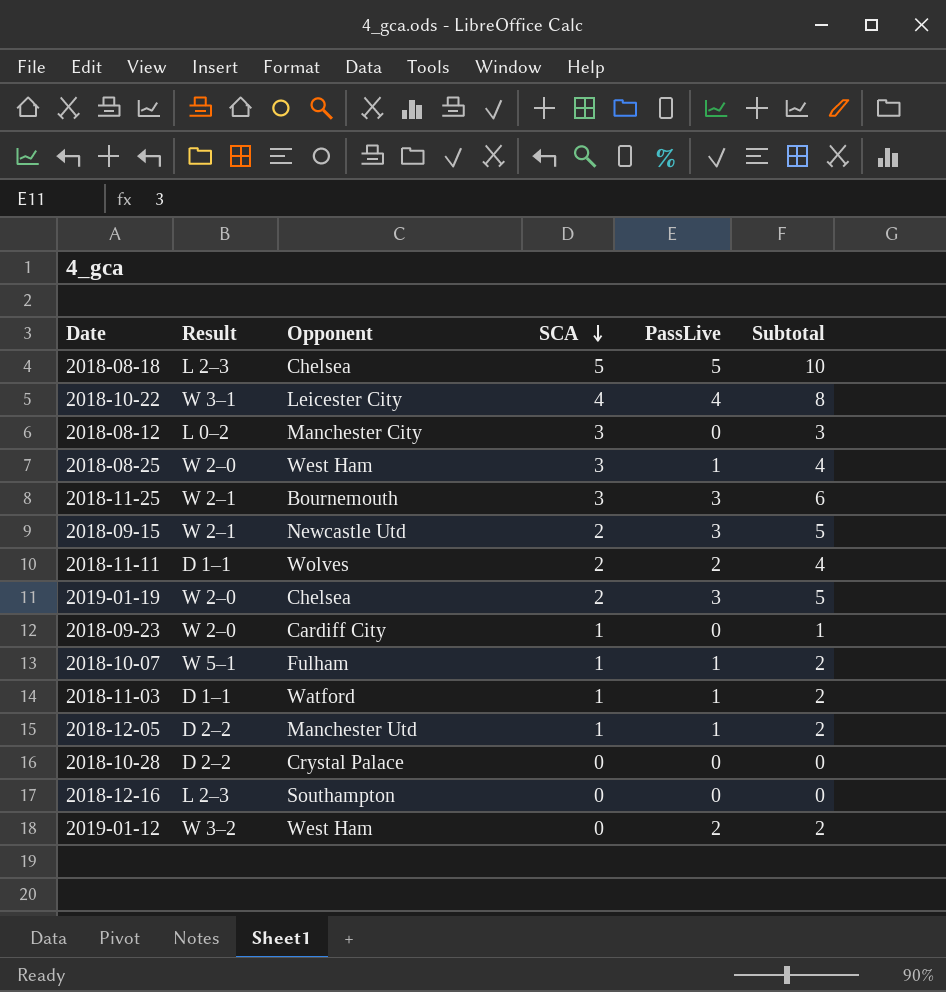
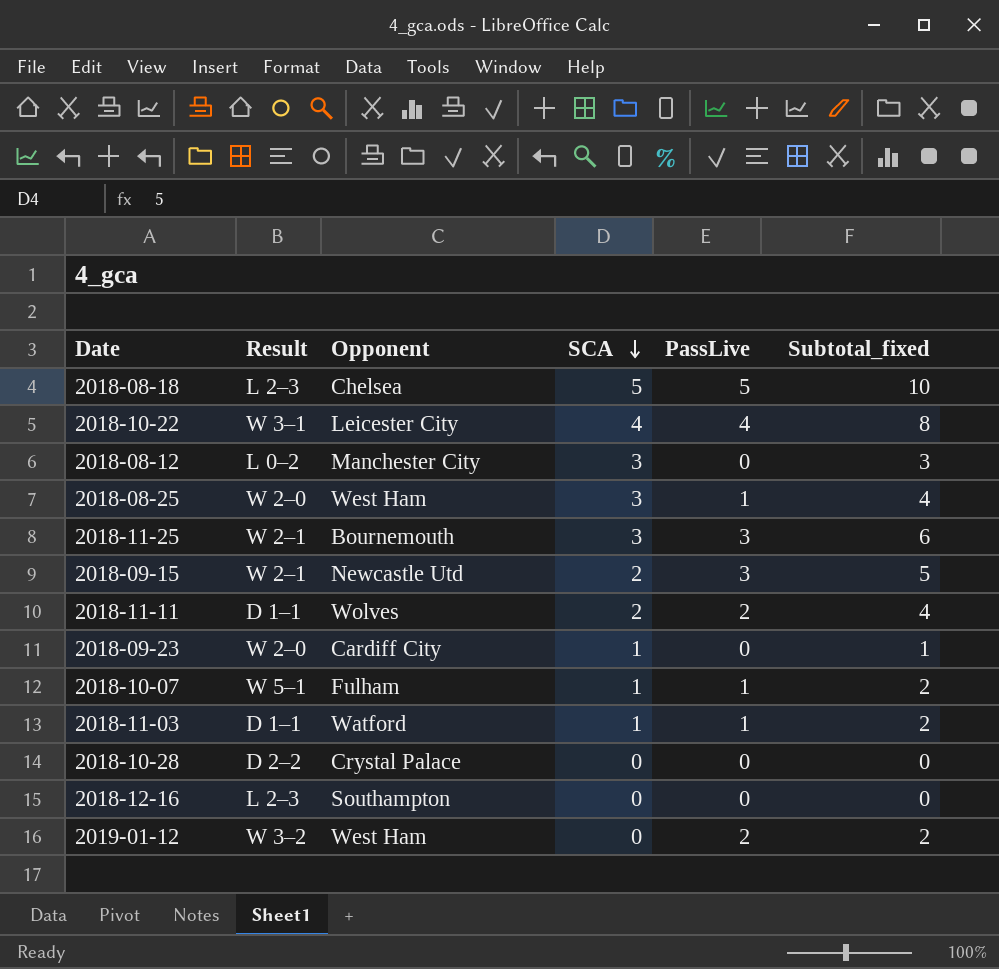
column name: Subtotal -> Subtotal_fixed
row 2019-01-19: W 2–0 | Chelsea | 2 | 3 | 5 -> none
row 2018-12-05: D 2–2 | Manchester Utd | 1 | 1 | 2 -> none

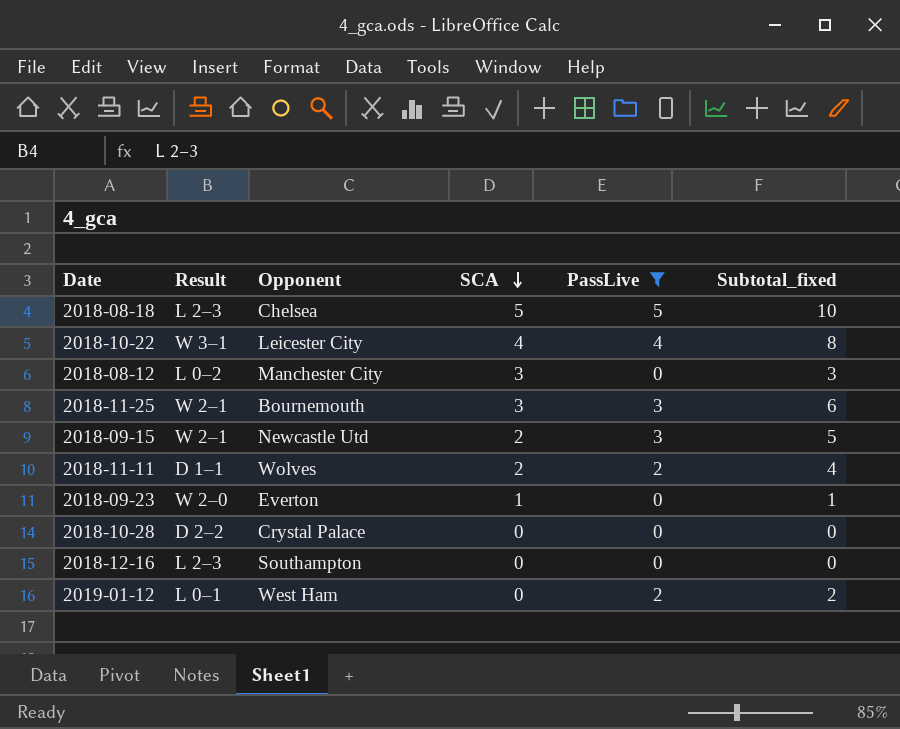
filter: none -> PassLive != 1
2018-09-23 | Opponent: Cardiff City -> Everton
2019-01-12 | Result: W 3–2 -> L 0–1

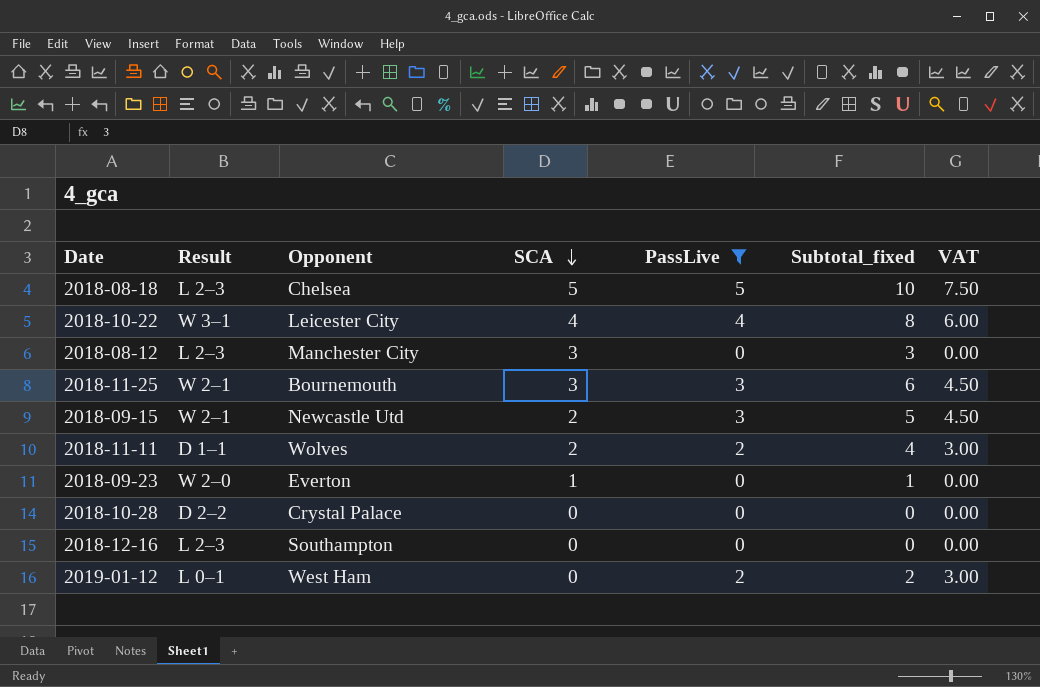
column VAT | formula: none -> [PassLive] * 1.5
2018-08-12 | Result: L 0–2 -> L 2–3

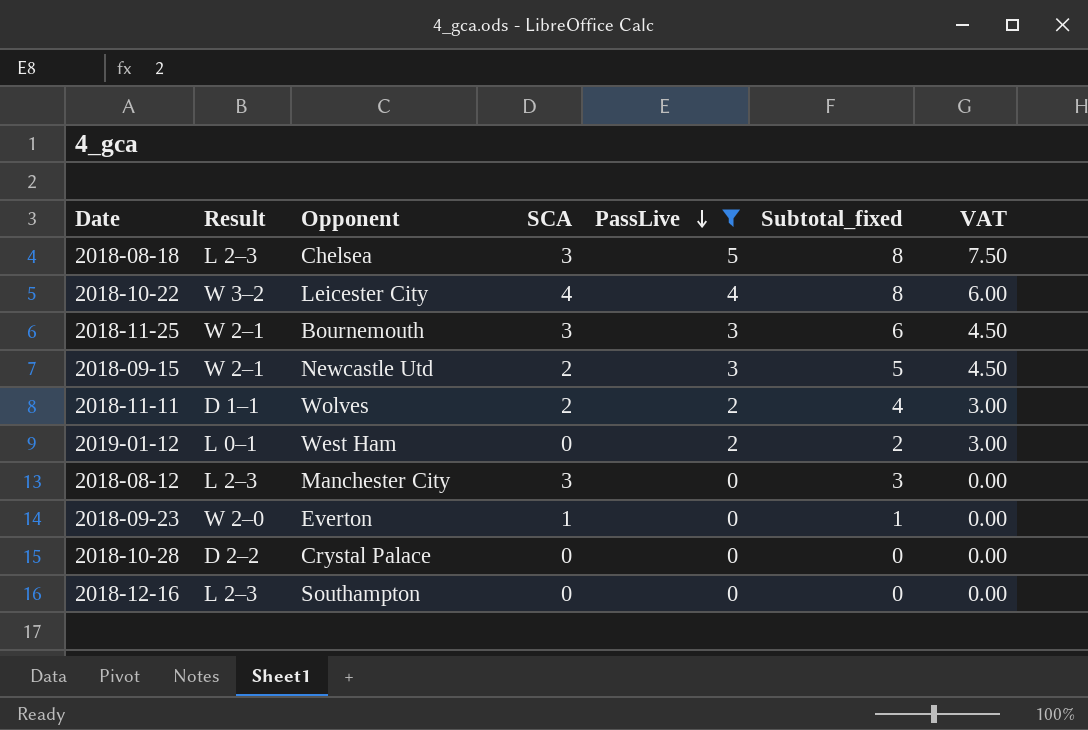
row order: SCA descending -> PassLive descending
2018-08-18 | SCA: 5 -> 3
2018-08-18 | Subtotal_fixed: 10 -> 8
2018-10-22 | Result: W 3–1 -> W 3–2

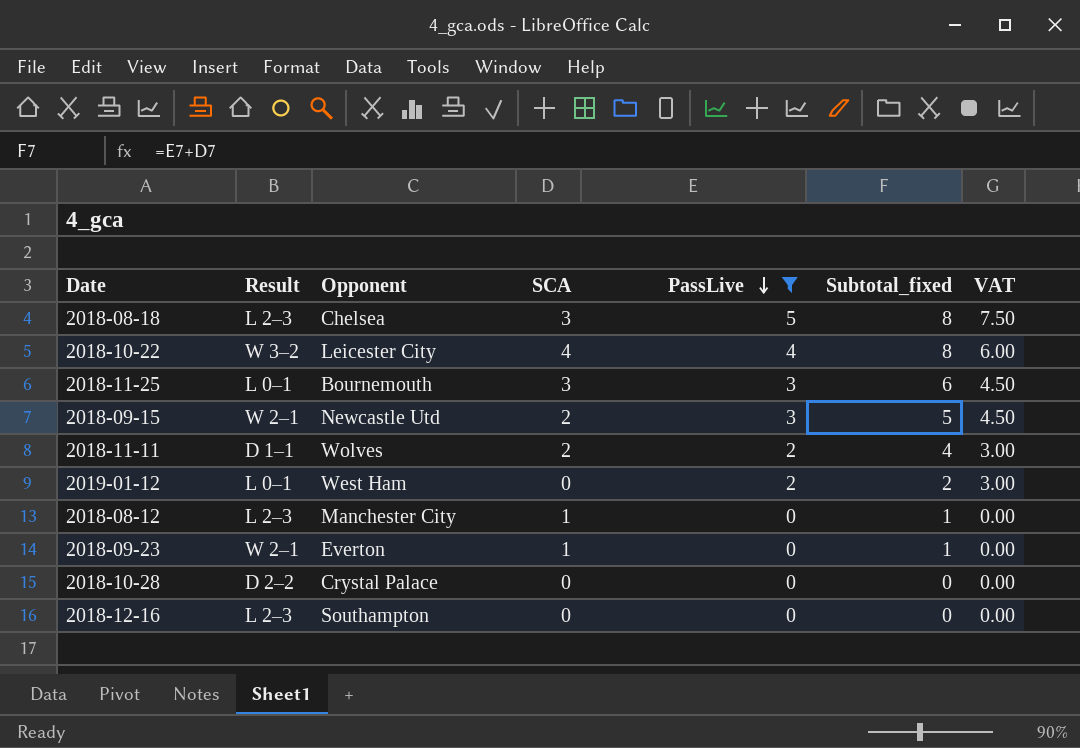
2018-11-25 | Result: W 2–1 -> L 0–1
2018-08-12 | SCA: 3 -> 1
2018-08-12 | Subtotal_fixed: 3 -> 1
2018-09-23 | Result: W 2–0 -> W 2–1

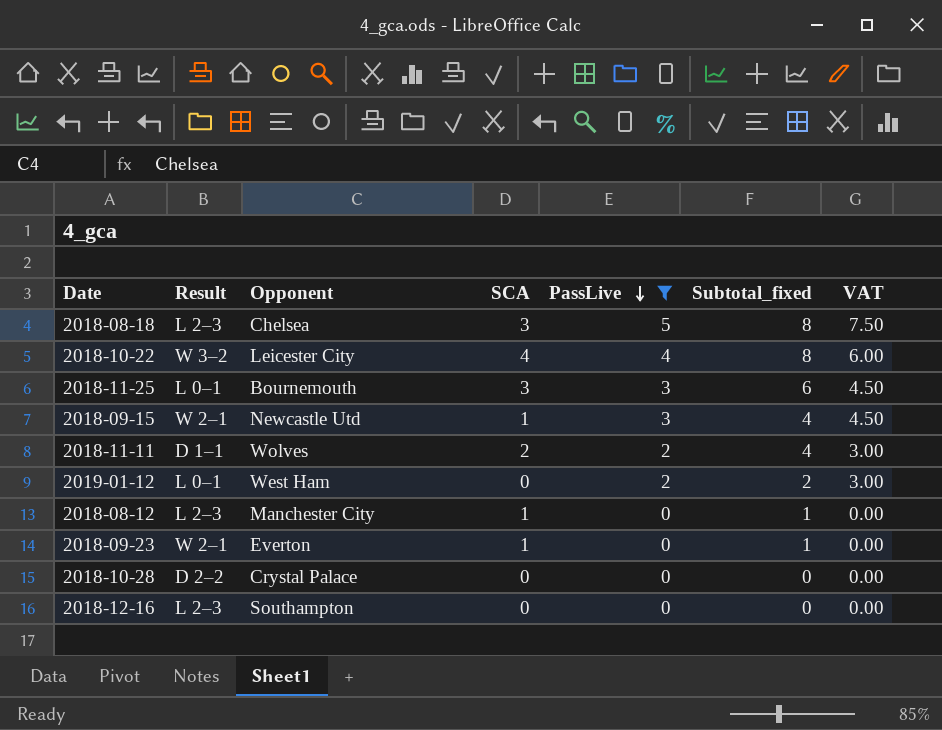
2018-09-15 | SCA: 2 -> 1
2018-09-15 | Subtotal_fixed: 5 -> 4

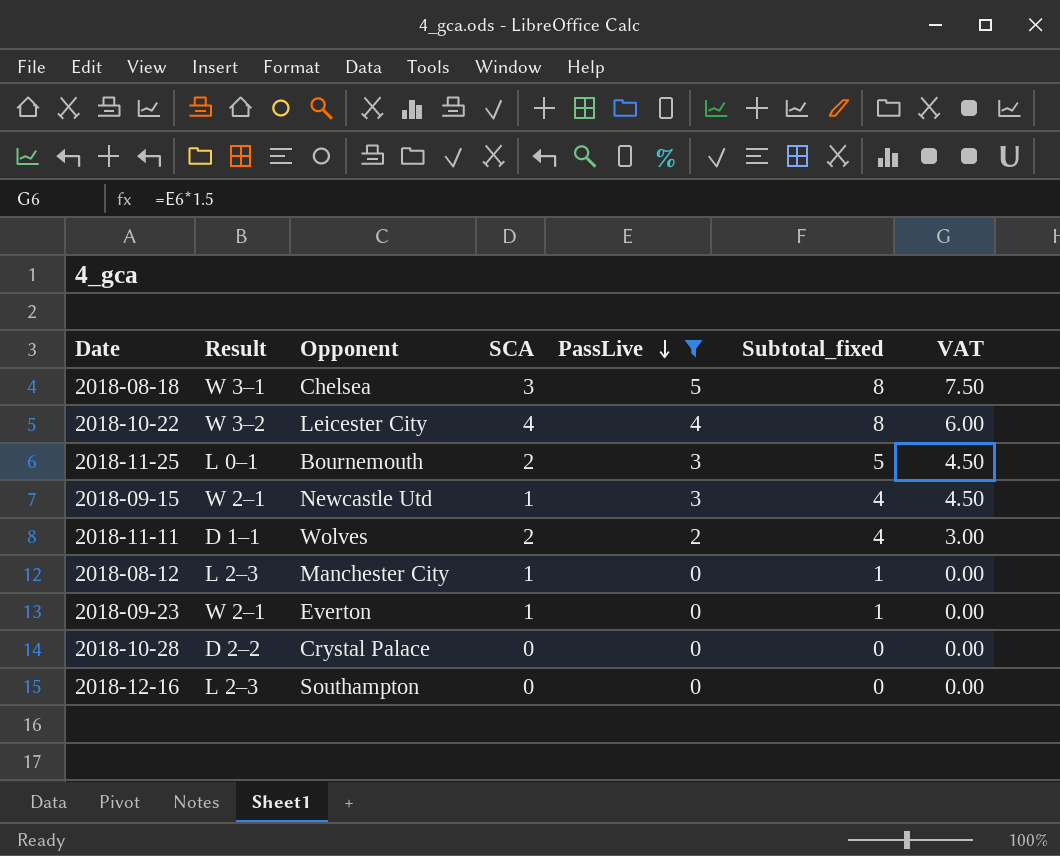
row 2019-01-12: L 0–1 | West Ham | 0 | 2 | 2 | 3.00 -> none
2018-08-18 | Result: L 2–3 -> W 3–1
2018-11-25 | SCA: 3 -> 2
2018-11-25 | Subtotal_fixed: 6 -> 5

